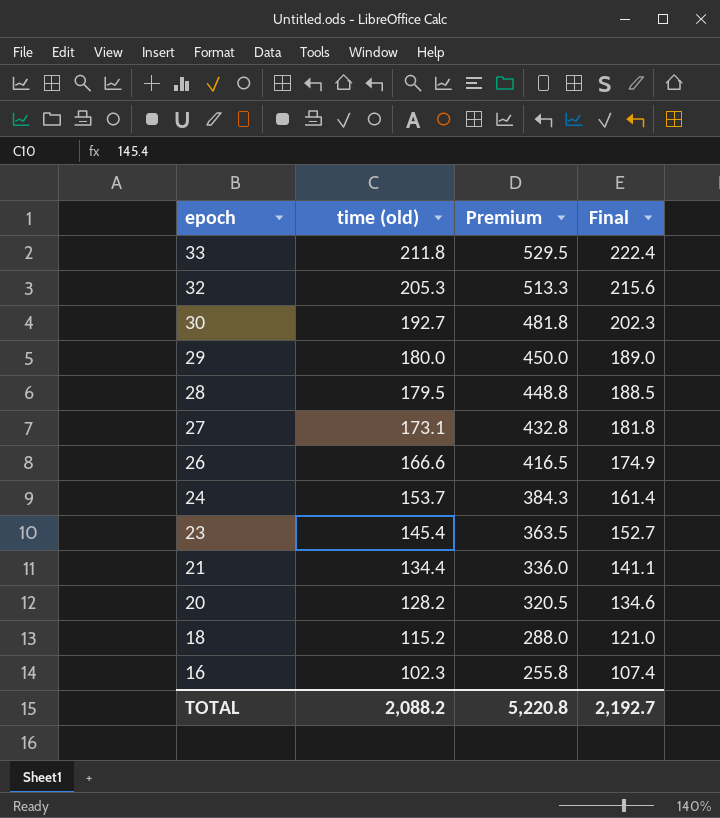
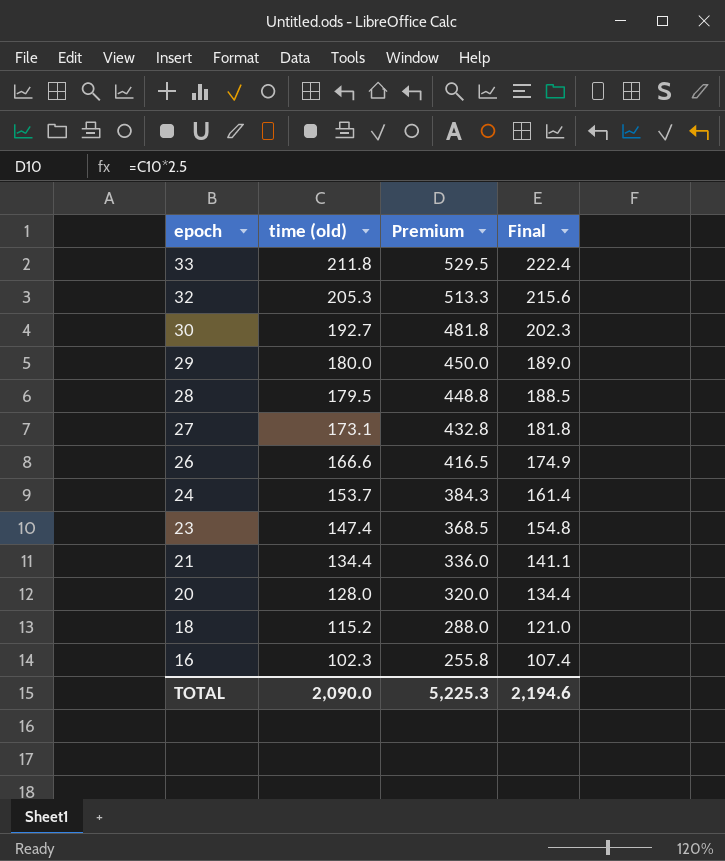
23 | time (old): 145.4 -> 147.4
23 | Premium: 363.5 -> 368.5
23 | Final: 152.7 -> 154.8
20 | time (old): 128.2 -> 128.0
20 | Premium: 320.5 -> 320.0
20 | Final: 134.6 -> 134.4
TOTAL | time (old): 2,088.2 -> 2,090.0
TOTAL | Premium: 5,220.8 -> 5,225.3
TOTAL | Final: 2,192.7 -> 2,194.6

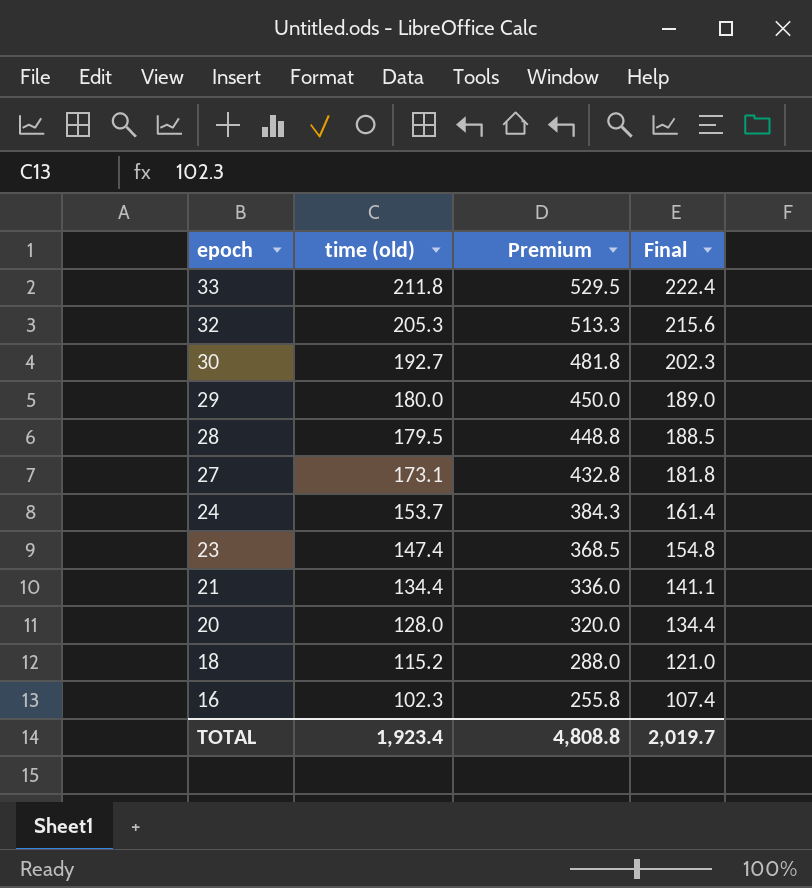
row 26: 166.6 | 416.5 | 174.9 -> none
TOTAL | time (old): 2,090.0 -> 1,923.4
TOTAL | Premium: 5,225.3 -> 4,808.8
TOTAL | Final: 2,194.6 -> 2,019.7

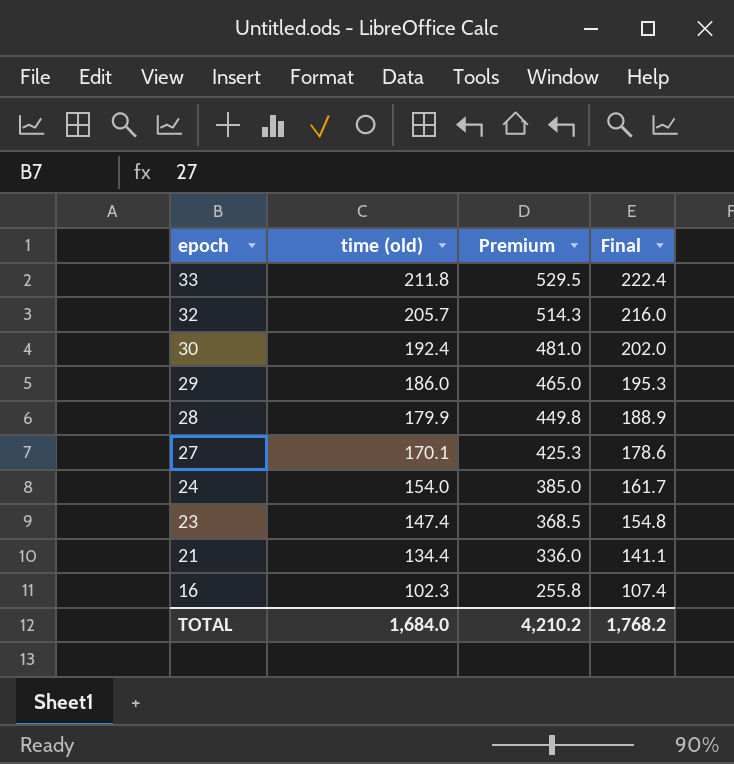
row 20: 128.0 | 320.0 | 134.4 -> none
row 18: 115.2 | 288.0 | 121.0 -> none
32 | time (old): 205.3 -> 205.7
32 | Premium: 513.3 -> 514.3
32 | Final: 215.6 -> 216.0
30 | time (old): 192.7 -> 192.4
30 | Premium: 481.8 -> 481.0
30 | Final: 202.3 -> 202.0
29 | time (old): 180.0 -> 186.0
29 | Premium: 450.0 -> 465.0
29 | Final: 189.0 -> 195.3
28 | time (old): 179.5 -> 179.9
28 | Premium: 448.8 -> 449.8
28 | Final: 188.5 -> 188.9
27 | time (old): 173.1 -> 170.1
27 | Premium: 432.8 -> 425.3
27 | Final: 181.8 -> 178.6
24 | time (old): 153.7 -> 154.0
24 | Premium: 384.3 -> 385.0
24 | Final: 161.4 -> 161.7
TOTAL | time (old): 1,923.4 -> 1,684.0
TOTAL | Premium: 4,808.8 -> 4,210.2
TOTAL | Final: 2,019.7 -> 1,768.2

